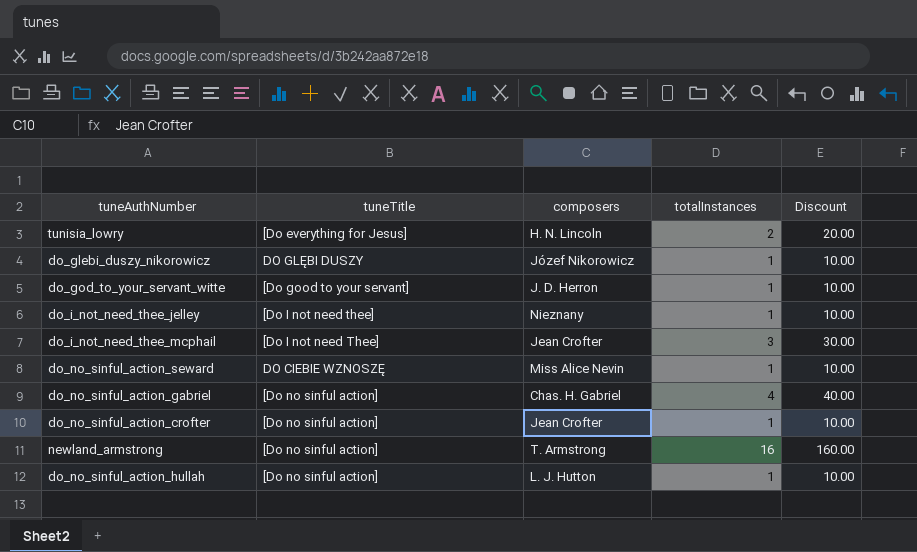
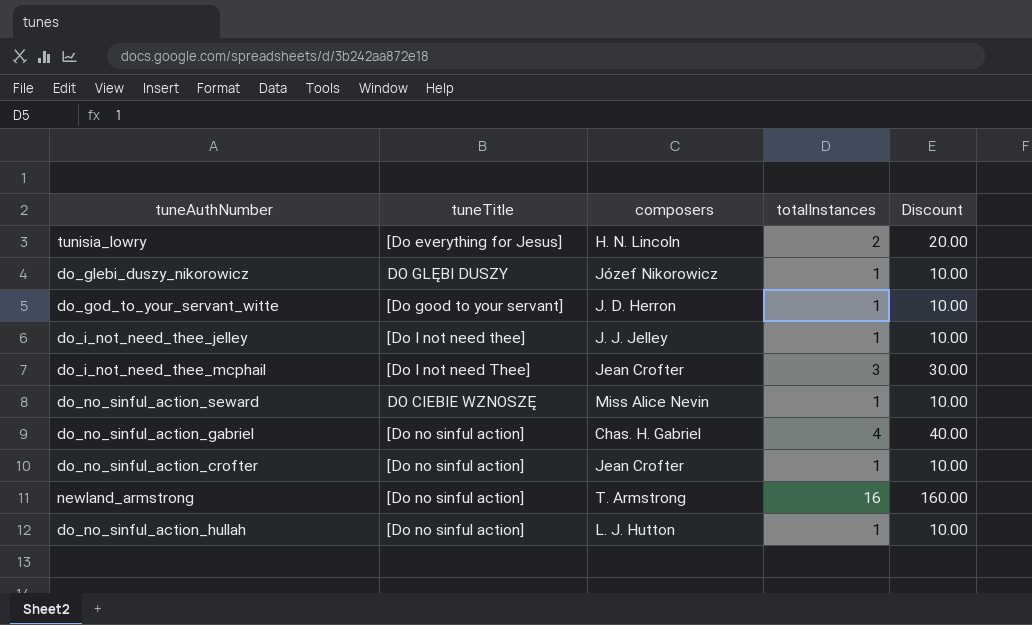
do_i_not_need_thee_jelley | composers: Nieznany -> J. J. Jelley

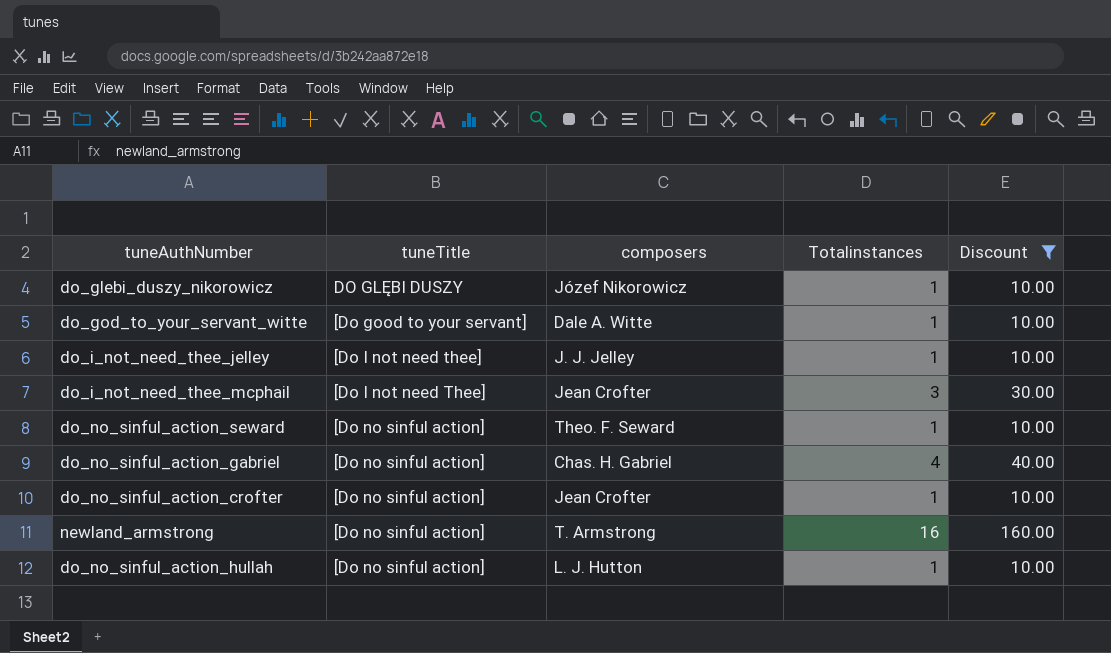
filter: none -> Discount != 20.00
column name: totalInstances -> Totalinstances
do_god_to_your_servant_witte | composers: J. D. Herron -> Dale A. Witte
do_no_sinful_action_seward | tuneTitle: DO CIEBIE WZNOSZĘ -> [Do no sinful action]
do_no_sinful_action_seward | composers: Miss Alice Nevin -> Theo. F. Seward

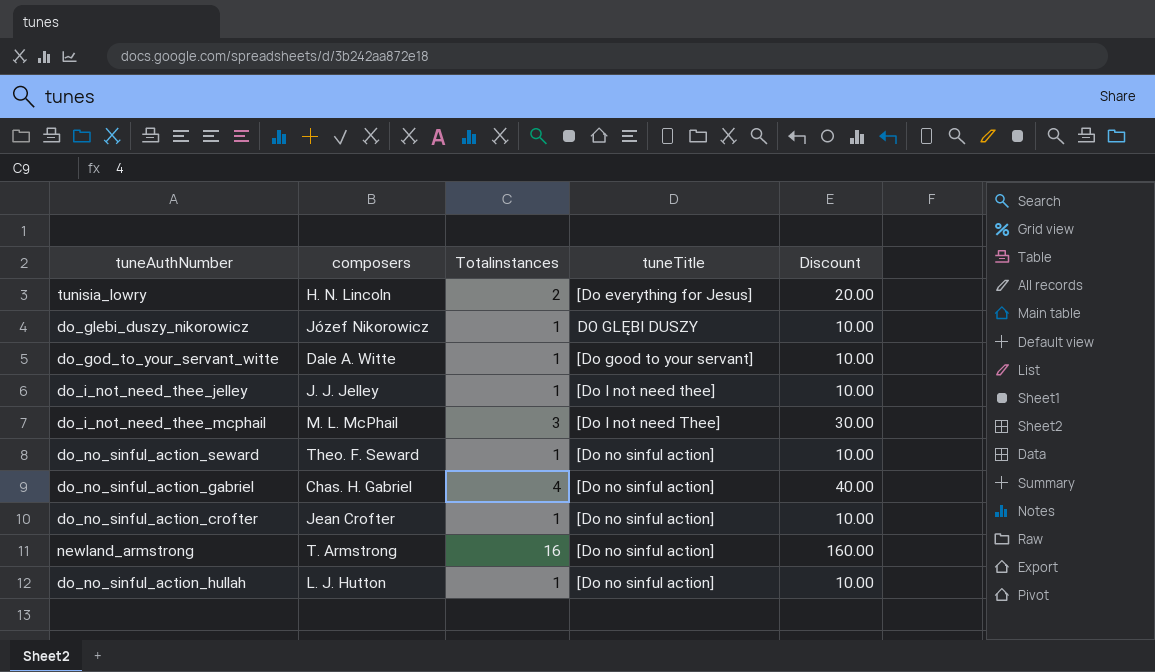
filter: Discount != 20.00 -> none
column tuneTitle | position: 2 -> 4
do_i_not_need_thee_mcphail | composers: Jean Crofter -> M. L. McPhail

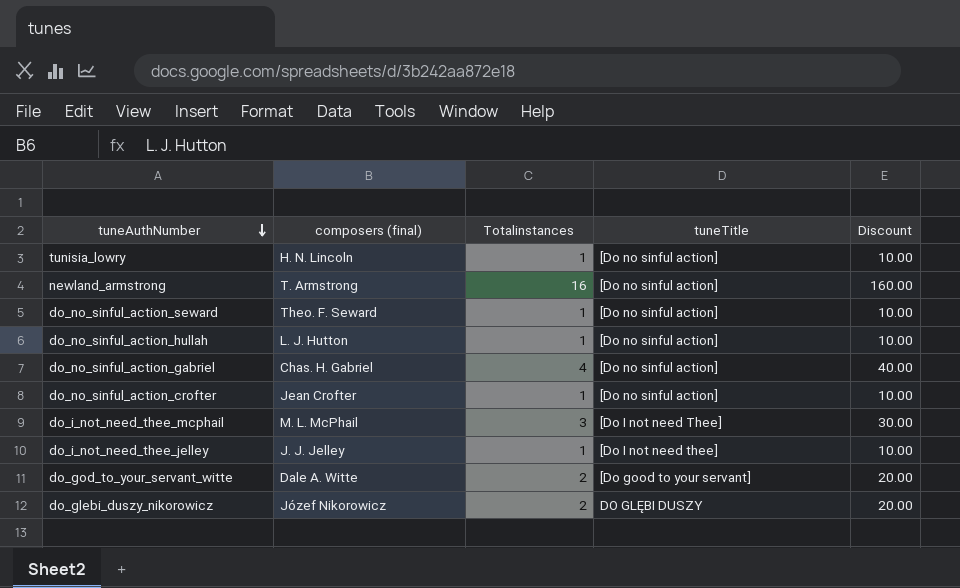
row order: none -> tuneAuthNumber descending
column name: composers -> composers (final)
tunisia_lowry | Totalinstances: 2 -> 1
tunisia_lowry | tuneTitle: [Do everything for Jesus] -> [Do no sinful action]
tunisia_lowry | Discount: 20.00 -> 10.00
do_god_to_your_servant_witte | Totalinstances: 1 -> 2
do_god_to_your_servant_witte | Discount: 10.00 -> 20.00
do_glebi_duszy_nikorowicz | Totalinstances: 1 -> 2
do_glebi_duszy_nikorowicz | Discount: 10.00 -> 20.00

